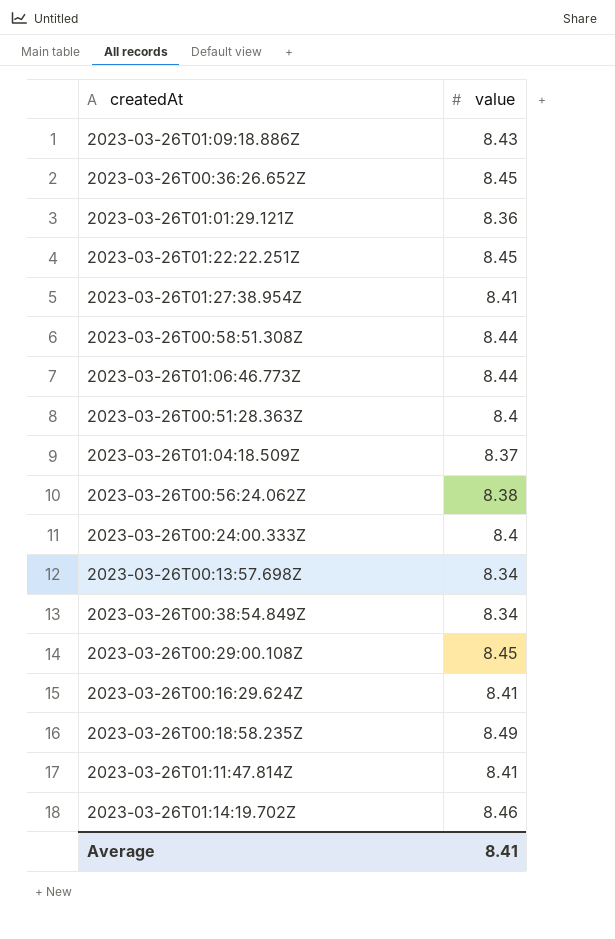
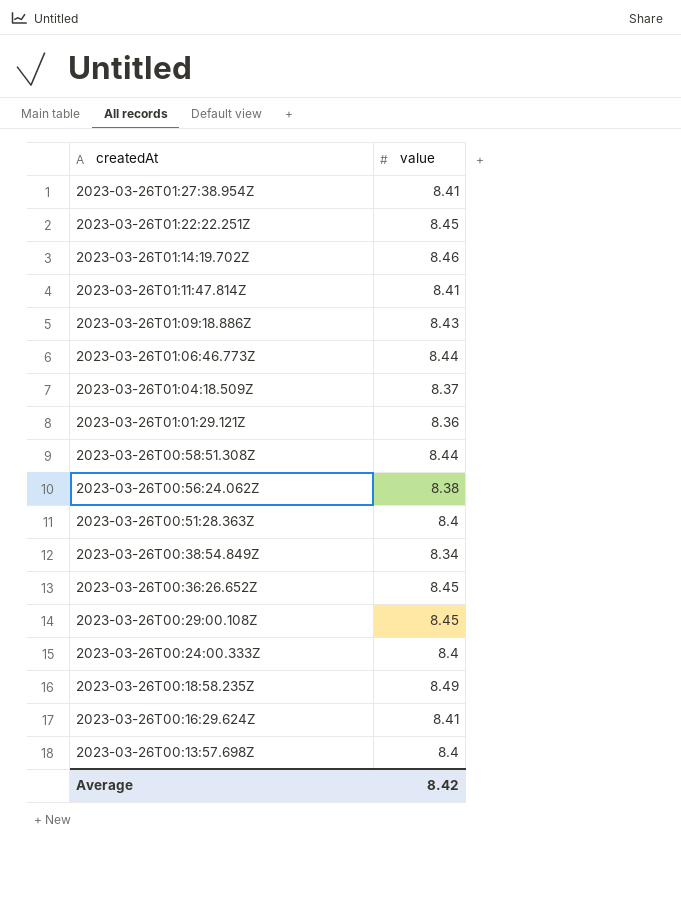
row order: none -> createdAt descending
2023-03-26T00:13:57.698Z | value: 8.34 -> 8.4
Average | value: 8.41 -> 8.42

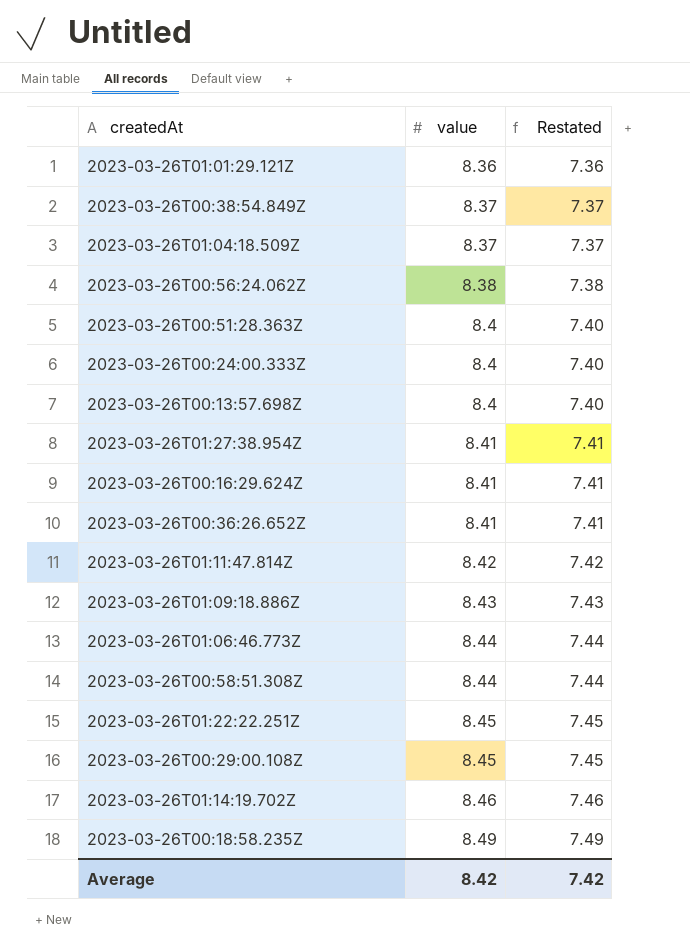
row order: createdAt descending -> value ascending
column Restated | formula: none -> [value] - 1
2023-03-26T00:38:54.849Z | value: 8.34 -> 8.37
2023-03-26T00:36:26.652Z | value: 8.45 -> 8.41
2023-03-26T01:11:47.814Z | value: 8.41 -> 8.42

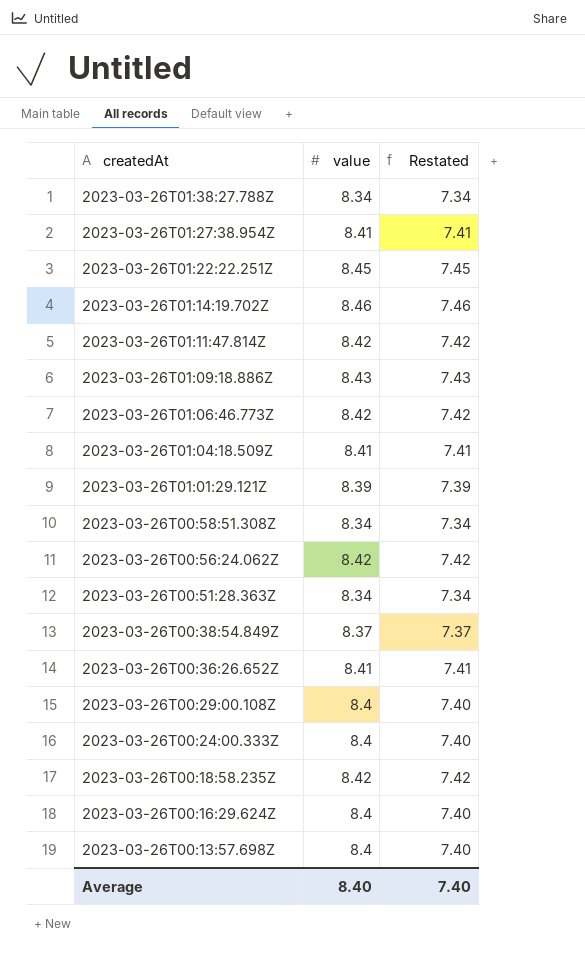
row order: value ascending -> createdAt descending
row 2023-03-26T01:38:27.788Z: none -> 8.34 | 7.34
2023-03-26T01:06:46.773Z | value: 8.44 -> 8.42
2023-03-26T01:06:46.773Z | Restated: 7.44 -> 7.42
2023-03-26T01:04:18.509Z | value: 8.37 -> 8.41
2023-03-26T01:04:18.509Z | Restated: 7.37 -> 7.41
2023-03-26T01:01:29.121Z | value: 8.36 -> 8.39
2023-03-26T01:01:29.121Z | Restated: 7.36 -> 7.39
2023-03-26T00:58:51.308Z | value: 8.44 -> 8.34
2023-03-26T00:58:51.308Z | Restated: 7.44 -> 7.34
2023-03-26T00:56:24.062Z | value: 8.38 -> 8.42
2023-03-26T00:56:24.062Z | Restated: 7.38 -> 7.42
2023-03-26T00:51:28.363Z | value: 8.4 -> 8.34
2023-03-26T00:51:28.363Z | Restated: 7.40 -> 7.34
2023-03-26T00:29:00.108Z | value: 8.45 -> 8.4
2023-03-26T00:29:00.108Z | Restated: 7.45 -> 7.40
2023-03-26T00:18:58.235Z | value: 8.49 -> 8.42
2023-03-26T00:18:58.235Z | Restated: 7.49 -> 7.42
2023-03-26T00:16:29.624Z | value: 8.41 -> 8.4
2023-03-26T00:16:29.624Z | Restated: 7.41 -> 7.40
Average | value: 8.42 -> 8.40
Average | Restated: 7.42 -> 7.40

